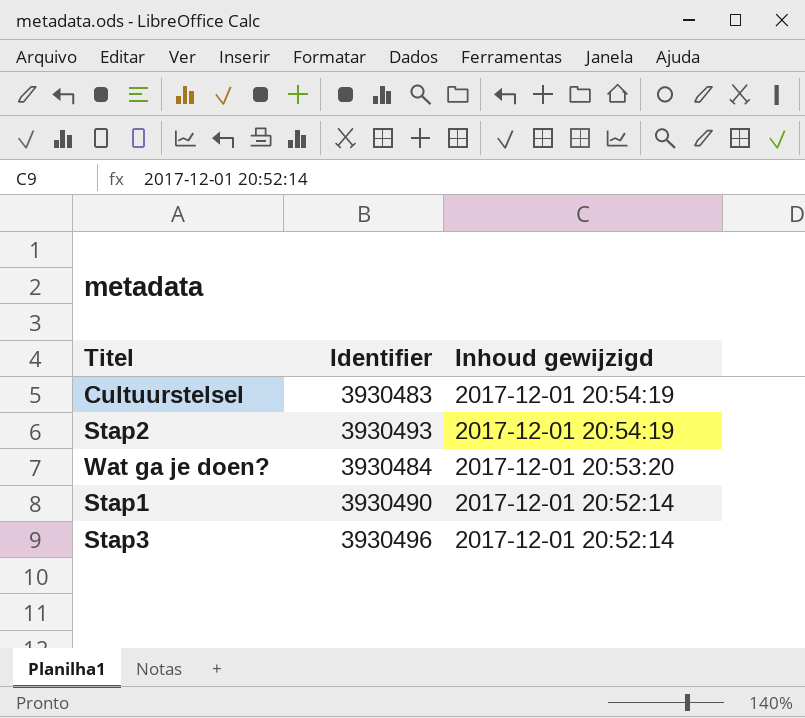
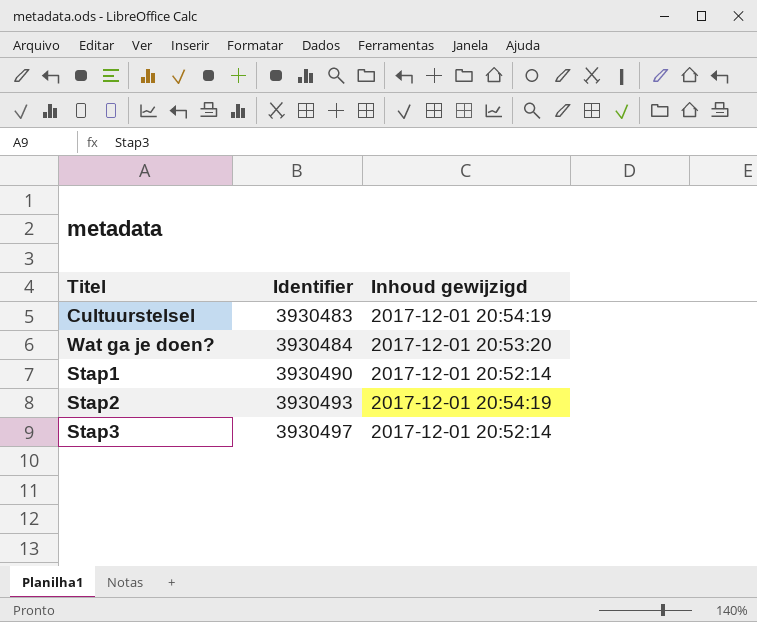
row order: Inhoud gewijzigd descending -> Identifier ascending
Stap3 | Identifier: 3930496 -> 3930497

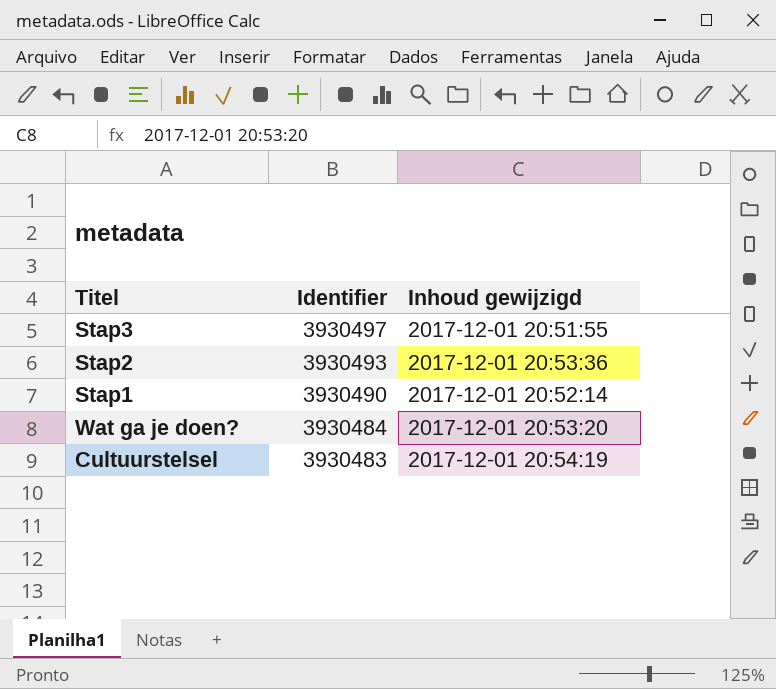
row order: Identifier ascending -> Identifier descending
Stap3 | Inhoud gewijzigd: 2017-12-01 20:52:14 -> 2017-12-01 20:51:55
Stap2 | Inhoud gewijzigd: 2017-12-01 20:54:19 -> 2017-12-01 20:53:36

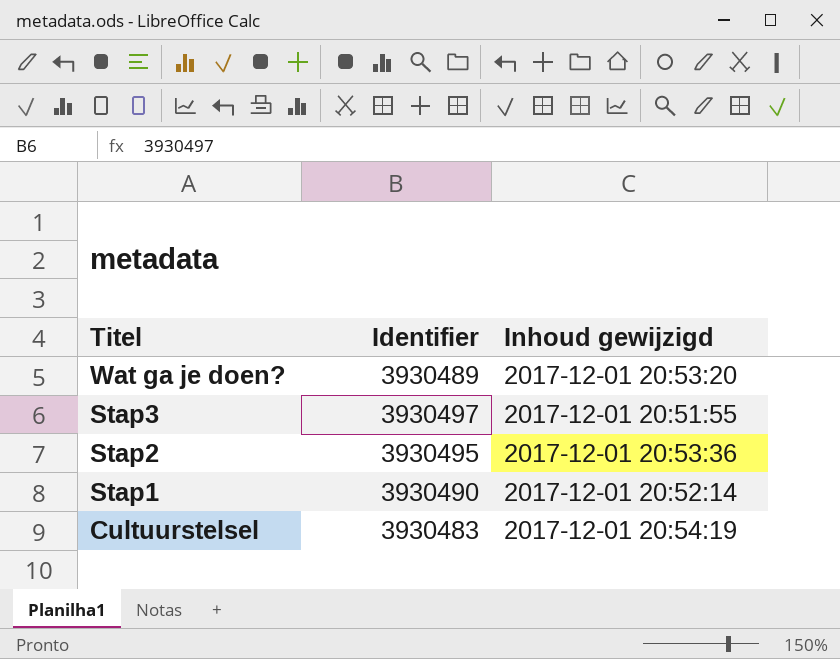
row order: Identifier descending -> Titel descending
Wat ga je doen? | Identifier: 3930484 -> 3930489
Stap2 | Identifier: 3930493 -> 3930495

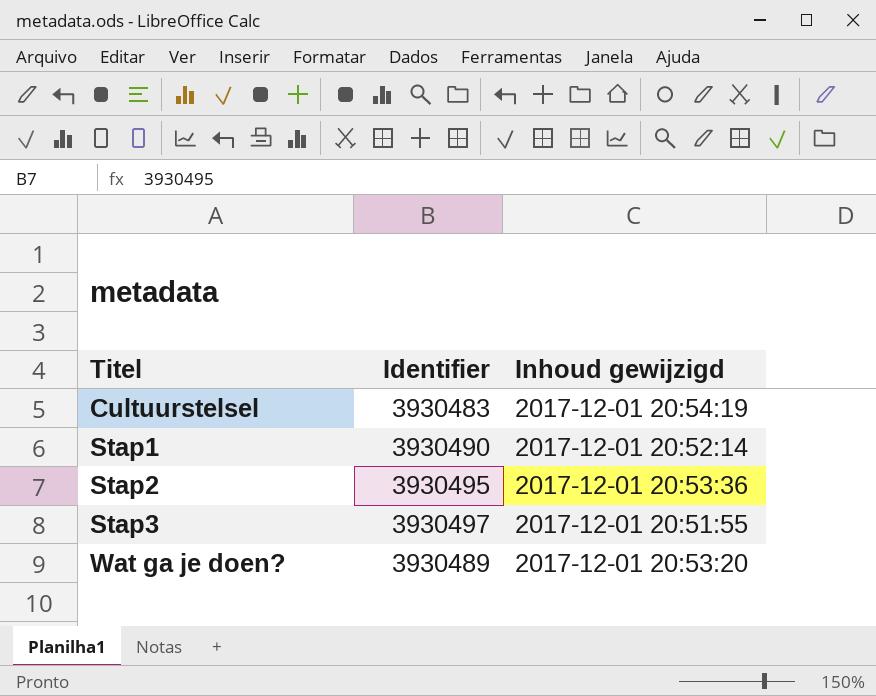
row order: Titel descending -> Titel ascending

